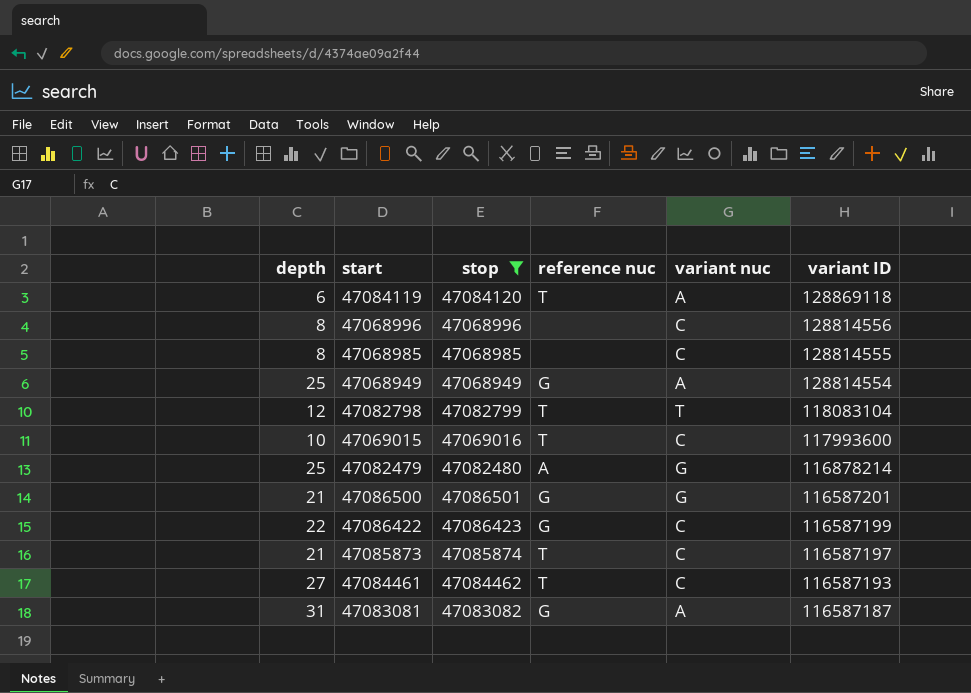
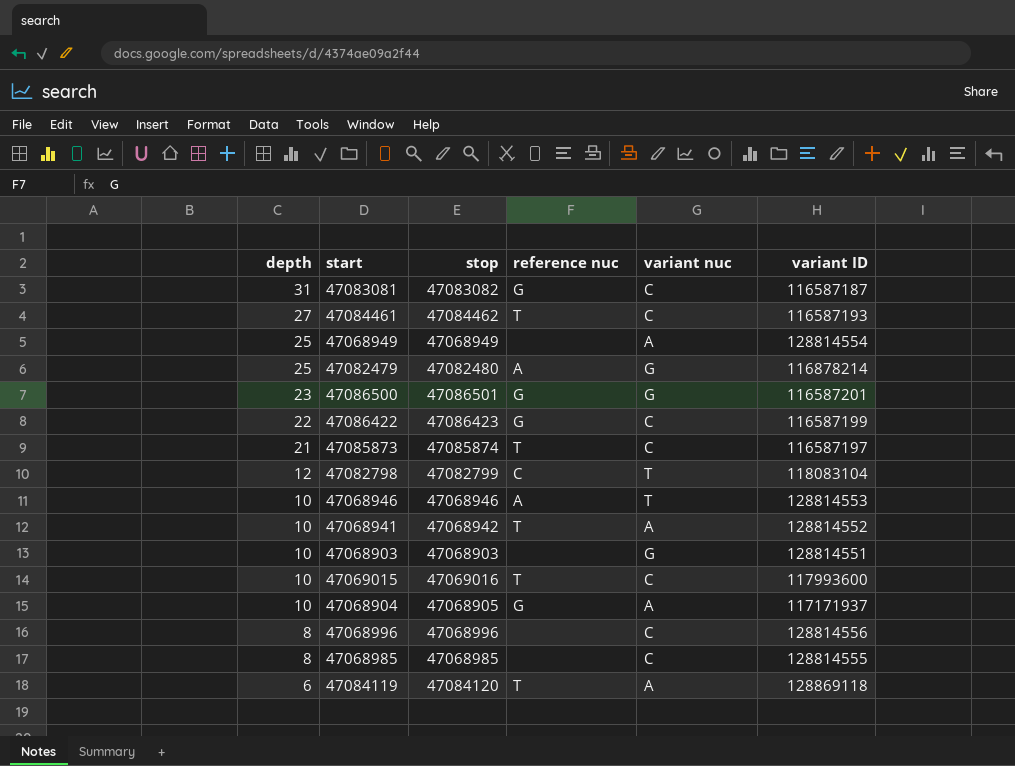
filter: stop >= 47068949 -> none
row order: variant ID descending -> depth descending
47083081 | variant nuc: A -> C
47068949 | reference nuc: G -> none
47086500 | depth: 21 -> 23
47082798 | reference nuc: T -> C

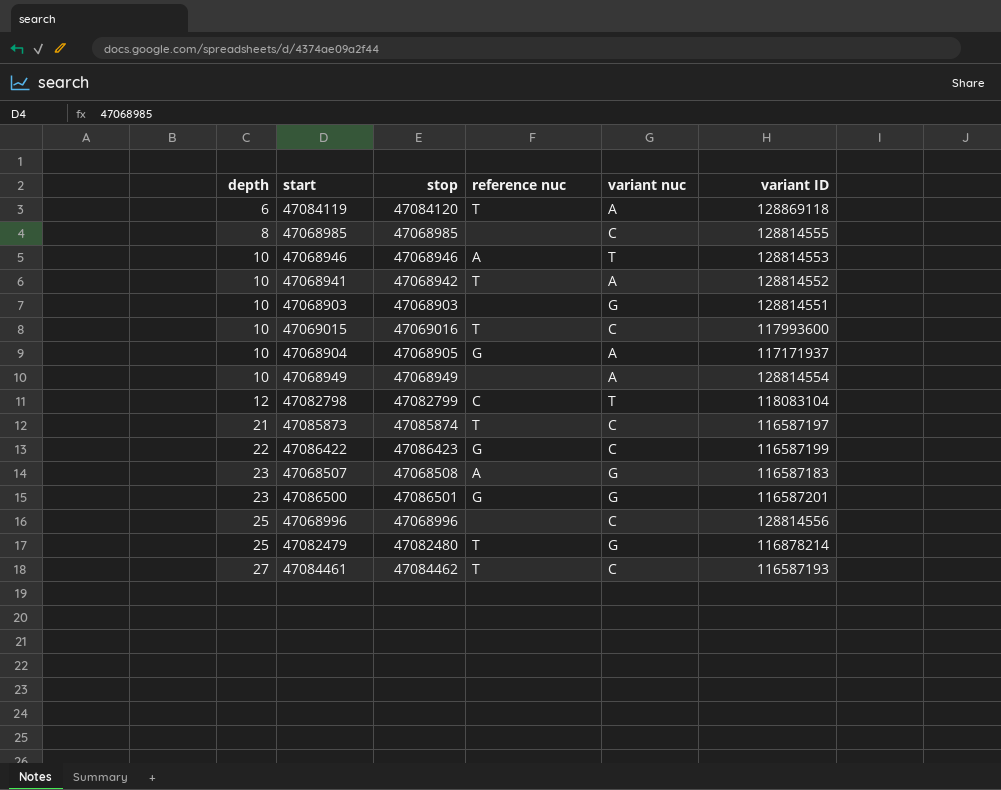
row order: depth descending -> depth ascending
row 47083081: 31 | 47083082 | G | C | 116587187 -> none
47068949 | depth: 25 -> 10
row 47068507: none -> 23 | 47068508 | A | G | 116587183
47068996 | depth: 8 -> 25
47082479 | reference nuc: A -> T

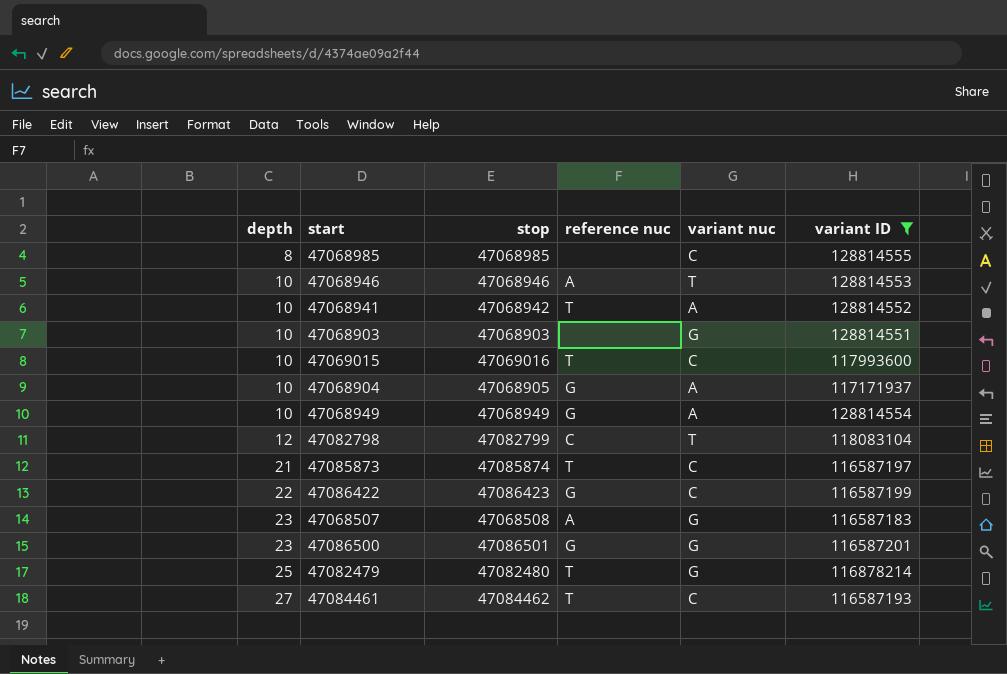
filter: none -> variant ID <= 128814555
47068949 | reference nuc: none -> G

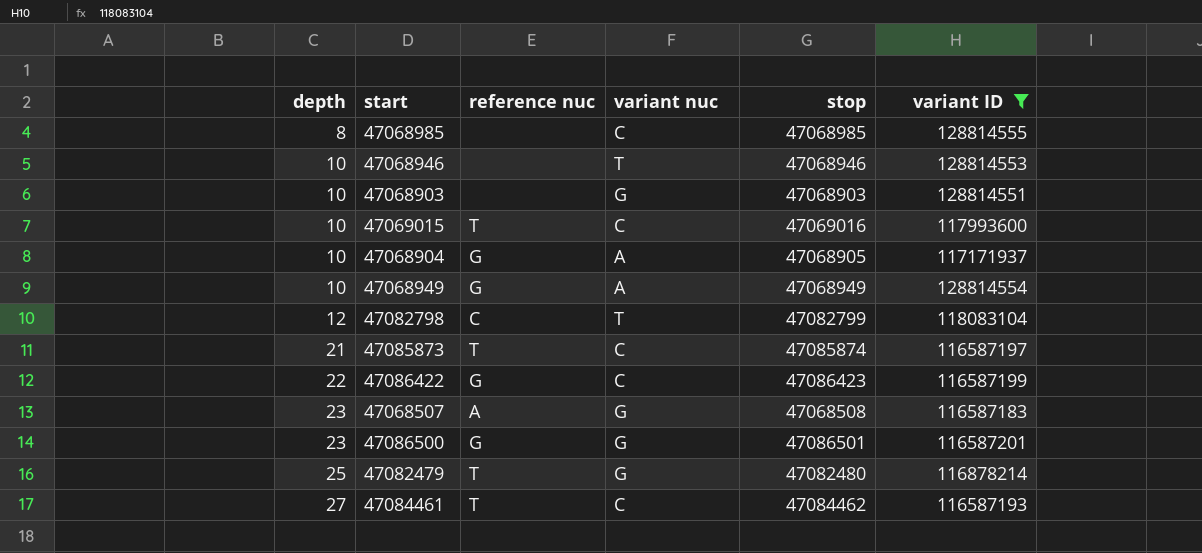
column stop | position: 3 -> 5
row 47068941: 10 | 47068942 | T | A | 128814552 -> none
47068946 | reference nuc: A -> none

